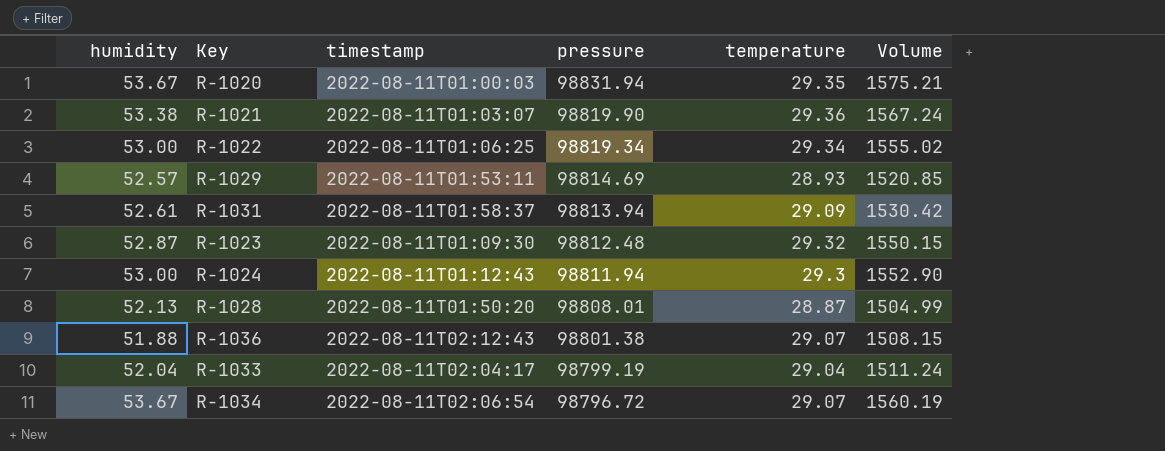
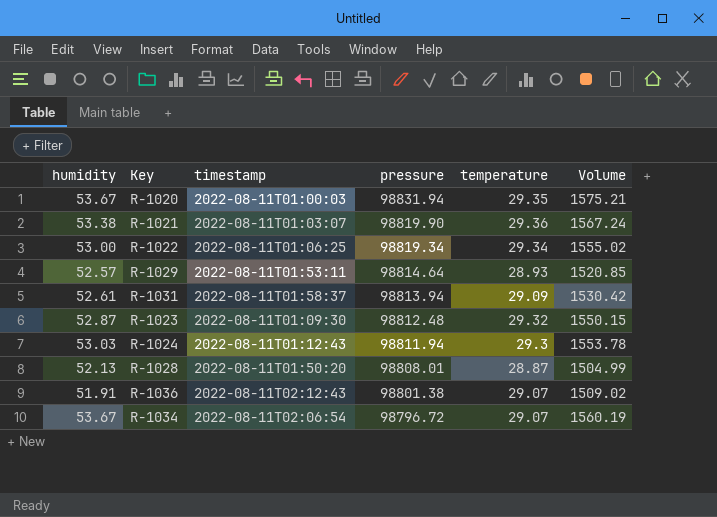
row R-1033: 52.04 | 2022-08-11T02:04:17 | 98799.19 | 29.04 | 1511.24 -> none
R-1029 | pressure: 98814.69 -> 98814.64
R-1024 | humidity: 53.00 -> 53.03
R-1024 | Volume: 1552.90 -> 1553.78
R-1036 | humidity: 51.88 -> 51.91
R-1036 | Volume: 1508.15 -> 1509.02

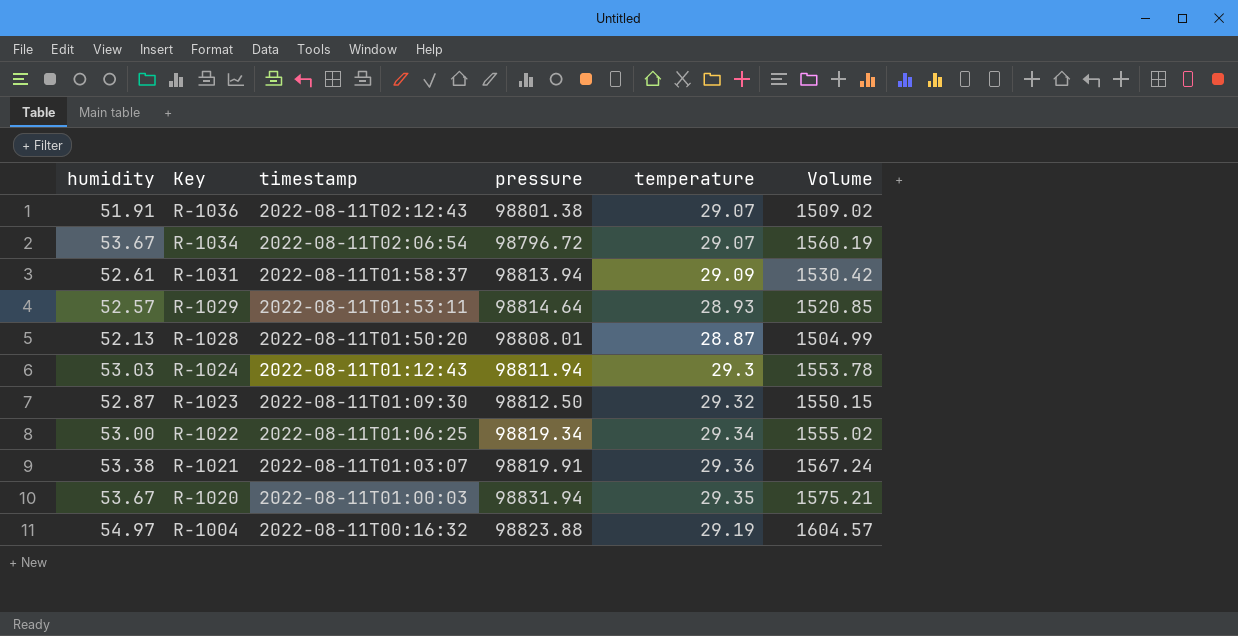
row order: pressure descending -> Key descending
R-1023 | pressure: 98812.48 -> 98812.50
R-1021 | pressure: 98819.90 -> 98819.91
row R-1004: none -> 54.97 | 2022-08-11T00:16:32 | 98823.88 | 29.19 | 1604.57

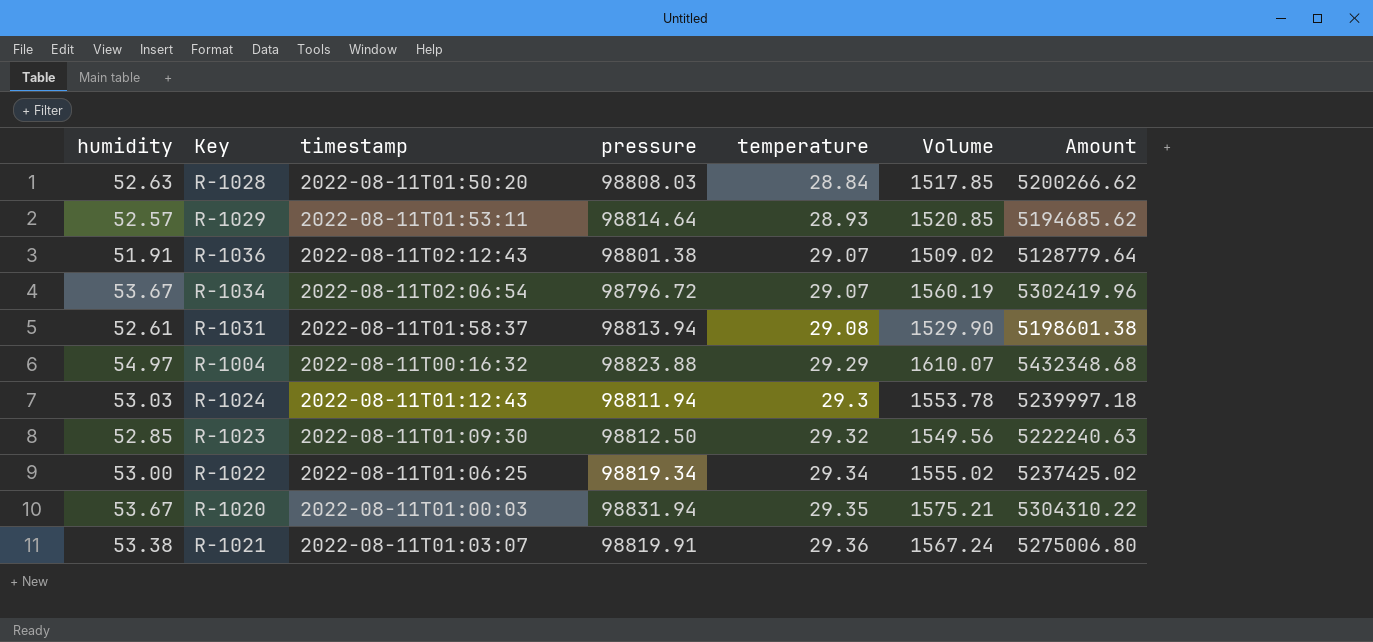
row order: Key descending -> temperature ascending
column Amount | formula: none -> [humidity] * [pressure]
R-1028 | humidity: 52.13 -> 52.63
R-1028 | pressure: 98808.01 -> 98808.03
R-1028 | temperature: 28.87 -> 28.84
R-1028 | Volume: 1504.99 -> 1517.85
R-1031 | temperature: 29.09 -> 29.08
R-1031 | Volume: 1530.42 -> 1529.90
R-1004 | temperature: 29.19 -> 29.29
R-1004 | Volume: 1604.57 -> 1610.07
R-1023 | humidity: 52.87 -> 52.85
R-1023 | Volume: 1550.15 -> 1549.56

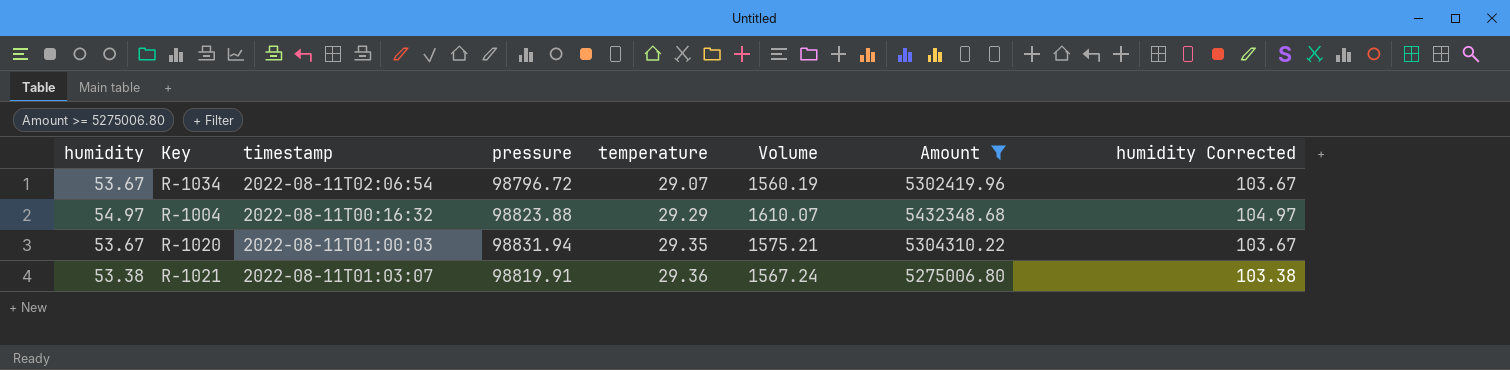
filter: none -> Amount >= 5275006.80
column humidity Corrected | formula: none -> [humidity] + 50

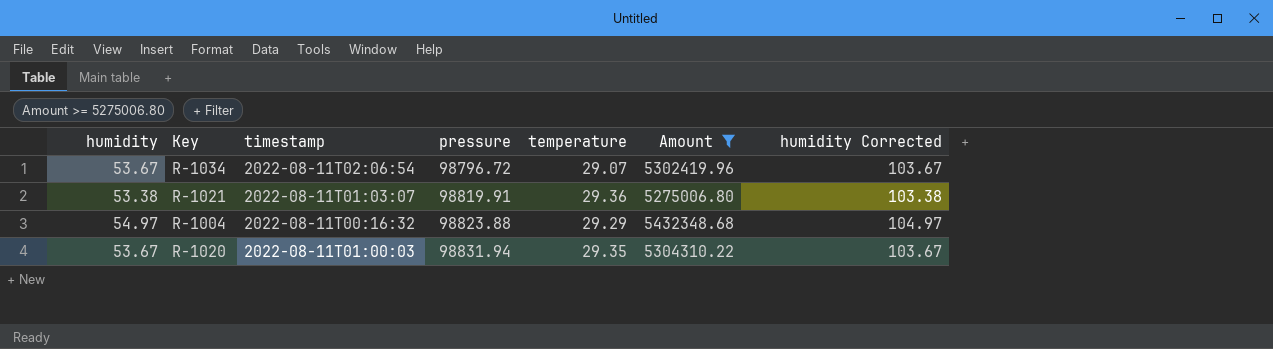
row order: temperature ascending -> pressure ascending
column Volume | formula: [humidity] * [temperature] -> none

